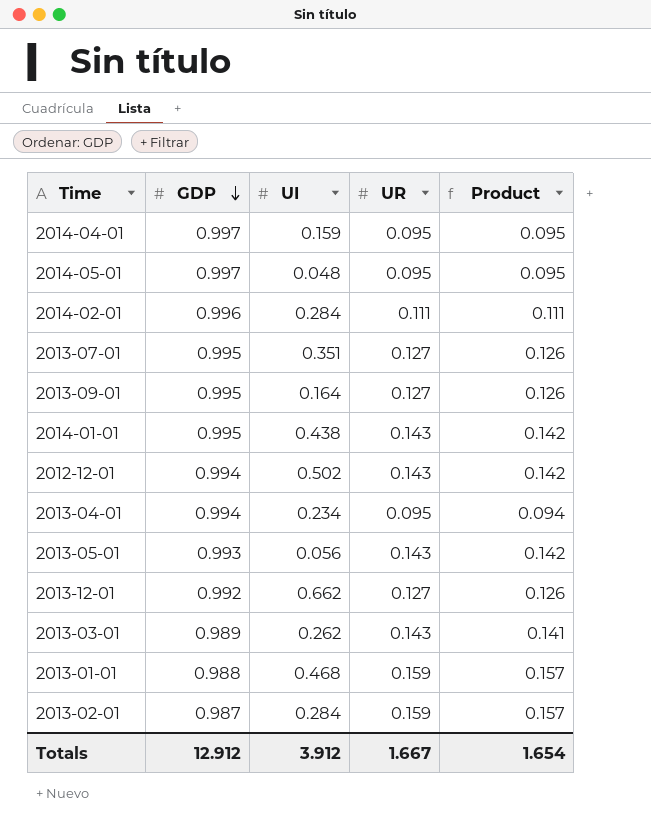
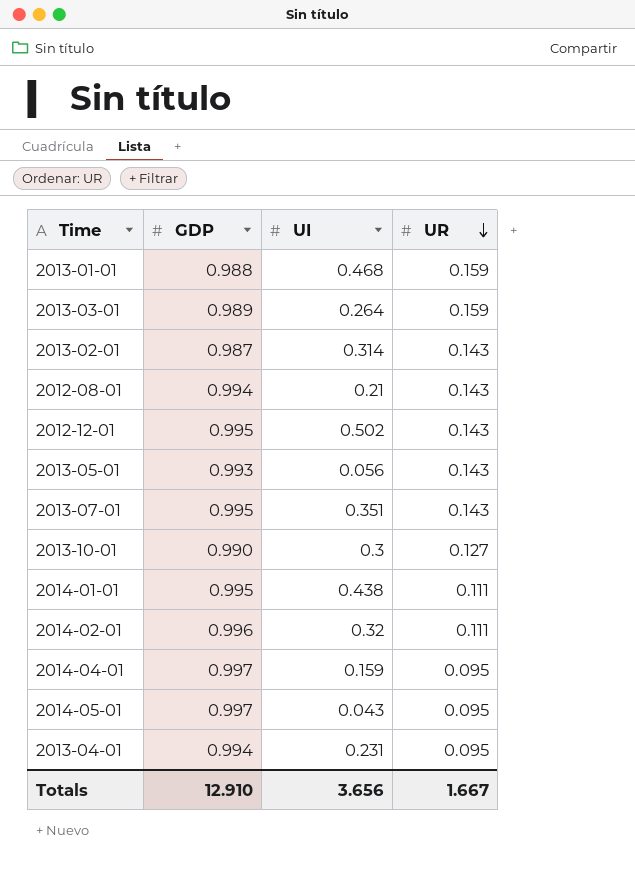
row order: GDP descending -> UR descending
column Product | formula: [GDP] * [UR] -> none
row 2013-09-01: 0.995 | 0.164 | 0.127 | 0.126 -> none
row 2013-12-01: 0.992 | 0.662 | 0.127 | 0.126 -> none
2013-03-01 | UI: 0.262 -> 0.264
2013-03-01 | UR: 0.143 -> 0.159
2013-02-01 | UI: 0.284 -> 0.314
2013-02-01 | UR: 0.159 -> 0.143
row 2012-08-01: none -> 0.994 | 0.21 | 0.143
2012-12-01 | GDP: 0.994 -> 0.995
2013-07-01 | UR: 0.127 -> 0.143
row 2013-10-01: none -> 0.990 | 0.3 | 0.127
2014-01-01 | UR: 0.143 -> 0.111
2014-02-01 | UI: 0.284 -> 0.32
2014-05-01 | UI: 0.048 -> 0.043
2013-04-01 | UI: 0.234 -> 0.231
Totals | GDP: 12.912 -> 12.910
Totals | UI: 3.912 -> 3.656

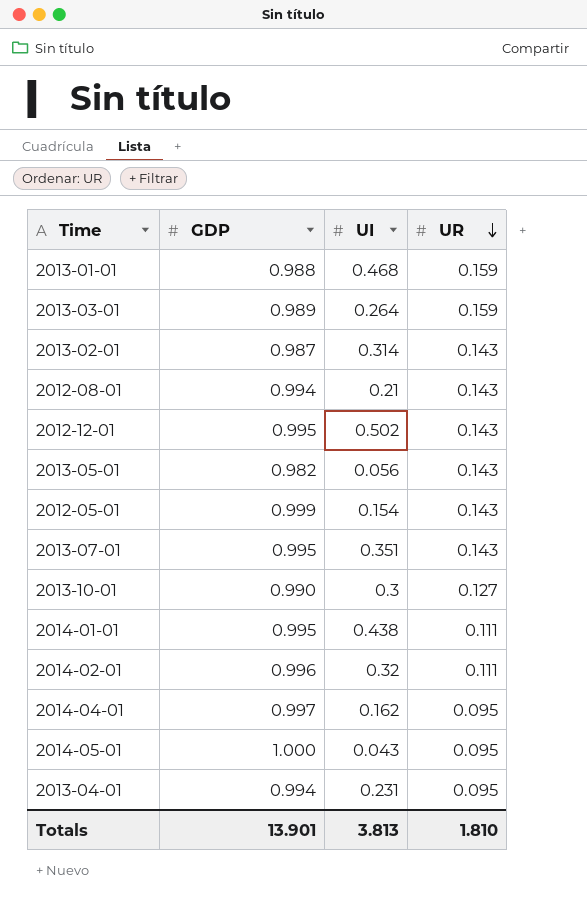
2013-05-01 | GDP: 0.993 -> 0.982
row 2012-05-01: none -> 0.999 | 0.154 | 0.143
2014-04-01 | UI: 0.159 -> 0.162
2014-05-01 | GDP: 0.997 -> 1.000
Totals | GDP: 12.910 -> 13.901
Totals | UI: 3.656 -> 3.813
Totals | UR: 1.667 -> 1.810

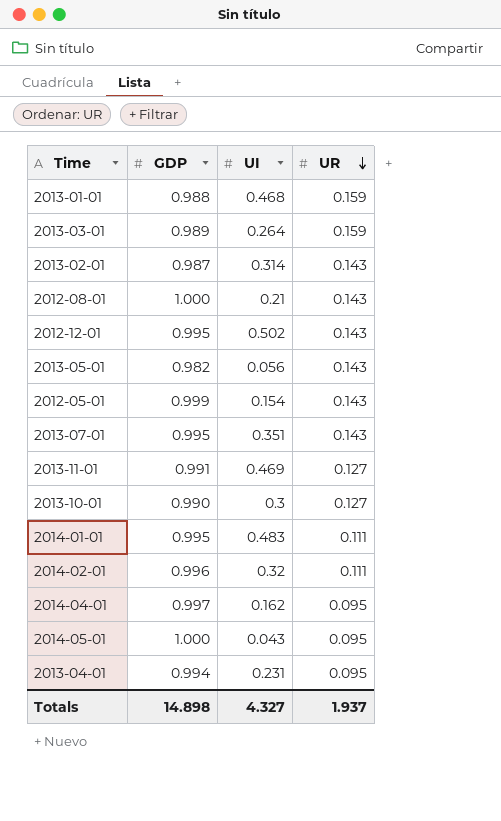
2012-08-01 | GDP: 0.994 -> 1.000
row 2013-11-01: none -> 0.991 | 0.469 | 0.127
2014-01-01 | UI: 0.438 -> 0.483
Totals | GDP: 13.901 -> 14.898
Totals | UI: 3.813 -> 4.327
Totals | UR: 1.810 -> 1.937

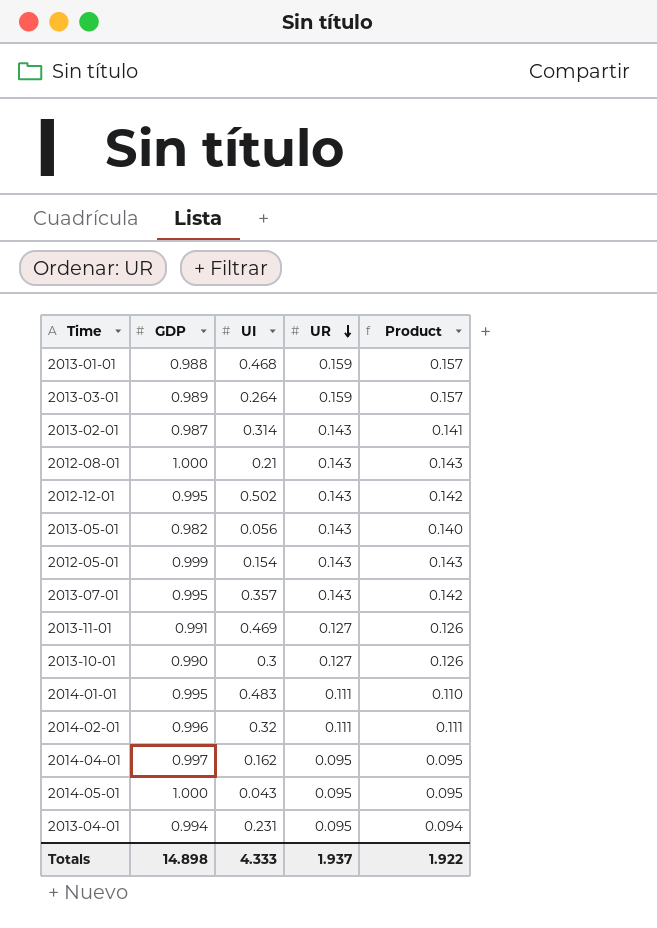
column Product | formula: none -> [GDP] * [UR]
2013-07-01 | UI: 0.351 -> 0.357
Totals | UI: 4.327 -> 4.333

